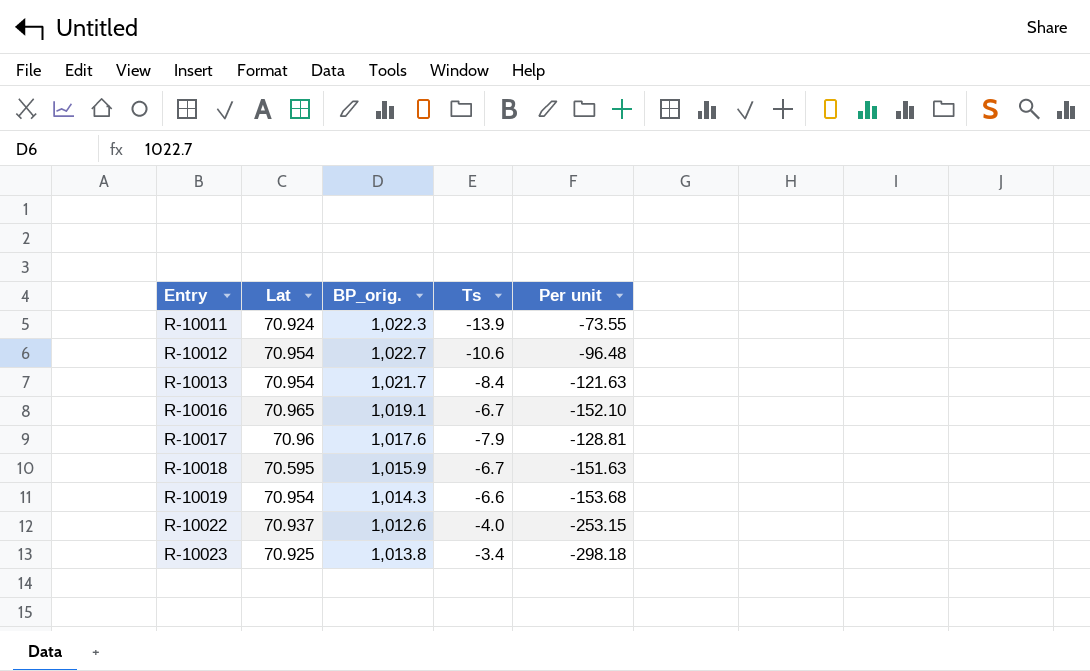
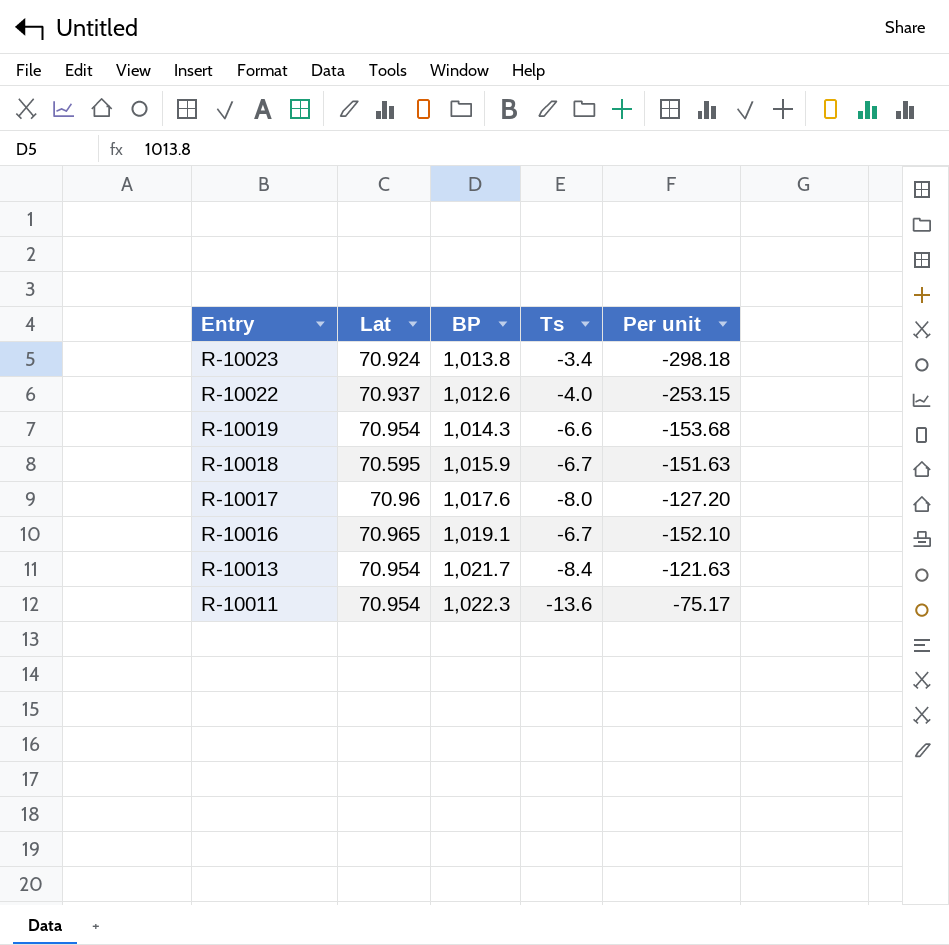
row order: Entry ascending -> Entry descending
column name: BP_orig. -> BP
row R-10012: 70.954 | 1,022.7 | -10.6 | -96.48 -> none
R-10023 | Lat: 70.925 -> 70.924
R-10017 | Ts: -7.9 -> -8.0
R-10017 | Per unit: -128.81 -> -127.20
R-10011 | Lat: 70.924 -> 70.954
R-10011 | Ts: -13.9 -> -13.6
R-10011 | Per unit: -73.55 -> -75.17

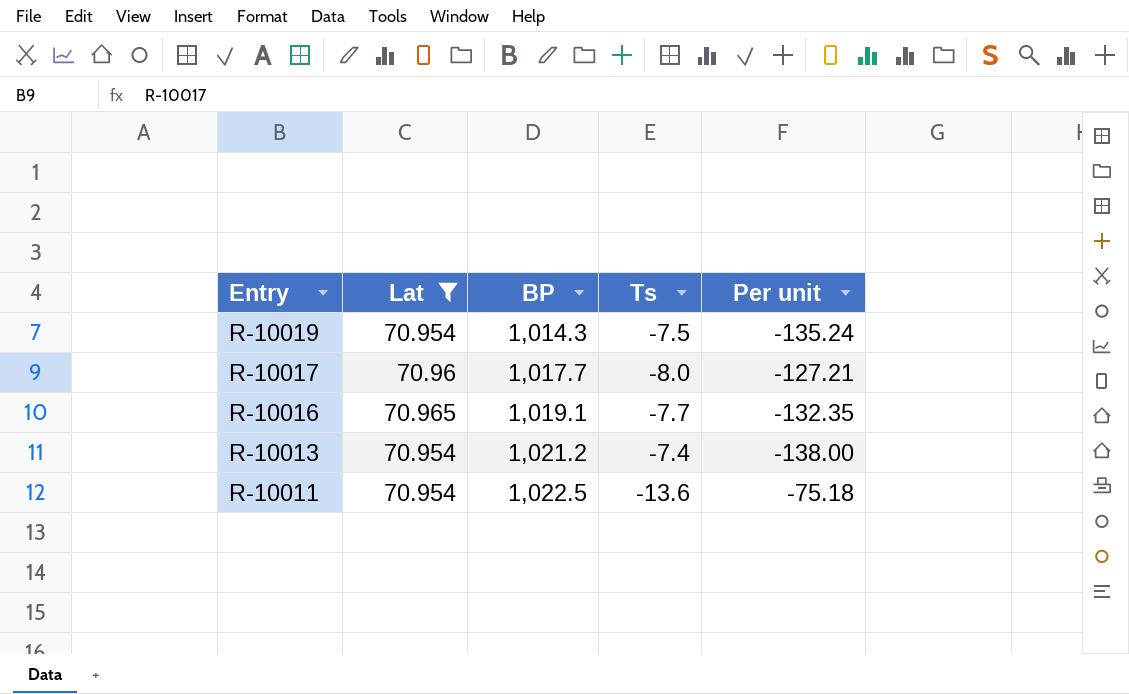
filter: none -> Lat >= 70.954
R-10019 | Ts: -6.6 -> -7.5
R-10019 | Per unit: -153.68 -> -135.24
R-10017 | BP: 1,017.6 -> 1,017.7
R-10017 | Per unit: -127.20 -> -127.21
R-10016 | Ts: -6.7 -> -7.7
R-10016 | Per unit: -152.10 -> -132.35
R-10013 | BP: 1,021.7 -> 1,021.2
R-10013 | Ts: -8.4 -> -7.4
R-10013 | Per unit: -121.63 -> -138.00
R-10011 | BP: 1,022.3 -> 1,022.5
R-10011 | Per unit: -75.17 -> -75.18

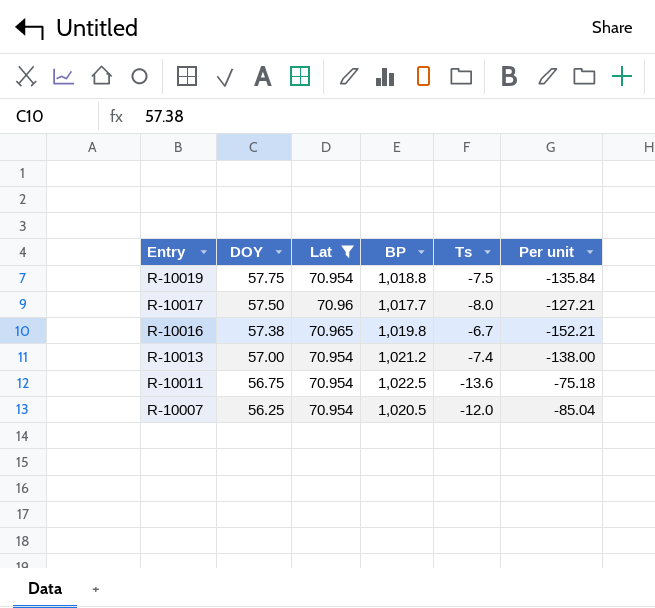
column DOY | position: none -> 2
R-10019 | BP: 1,014.3 -> 1,018.8
R-10019 | Per unit: -135.24 -> -135.84
R-10016 | BP: 1,019.1 -> 1,019.8
R-10016 | Ts: -7.7 -> -6.7
R-10016 | Per unit: -132.35 -> -152.21
row R-10007: none -> 56.25 | 70.954 | 1,020.5 | -12.0 | -85.04

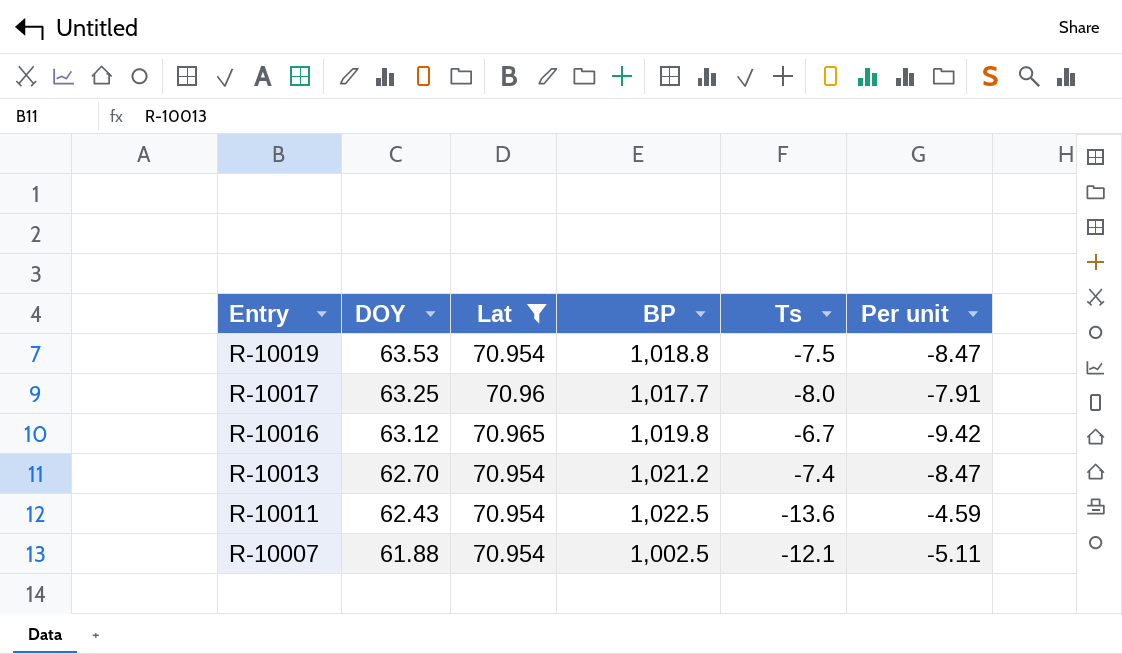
column Per unit | formula: [BP] / [Ts] -> [DOY] / [Ts]
R-10019 | DOY: 57.75 -> 63.53
R-10017 | DOY: 57.50 -> 63.25
R-10016 | DOY: 57.38 -> 63.12
R-10013 | DOY: 57.00 -> 62.70
R-10011 | DOY: 56.75 -> 62.43
R-10007 | DOY: 56.25 -> 61.88
R-10007 | BP: 1,020.5 -> 1,002.5
R-10007 | Ts: -12.0 -> -12.1

